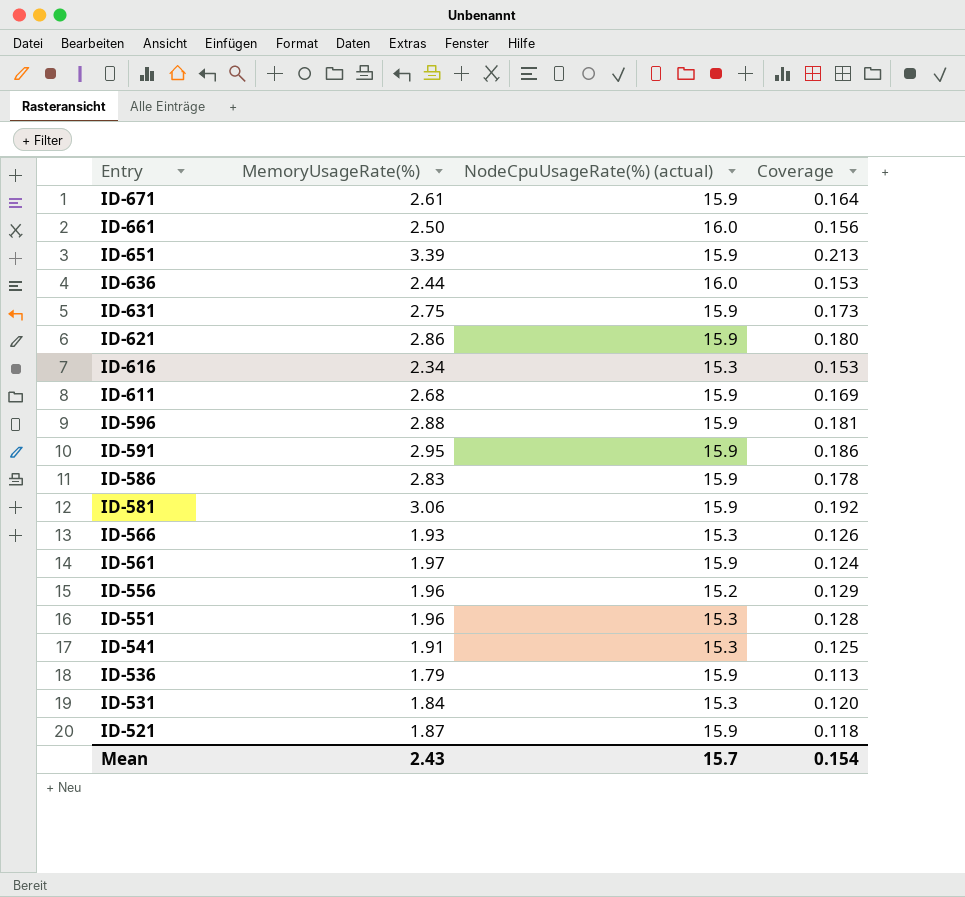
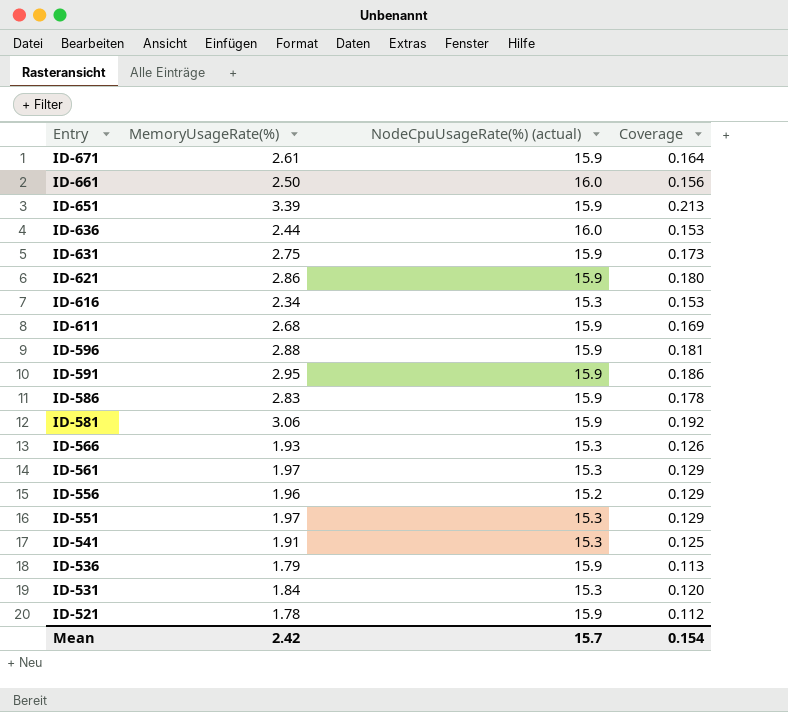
ID-561 | NodeCpuUsageRate(%) (actual): 15.9 -> 15.3
ID-561 | Coverage: 0.124 -> 0.129
ID-551 | MemoryUsageRate(%): 1.96 -> 1.97
ID-551 | Coverage: 0.128 -> 0.129
ID-521 | MemoryUsageRate(%): 1.87 -> 1.78
ID-521 | Coverage: 0.118 -> 0.112
Mean | MemoryUsageRate(%): 2.43 -> 2.42

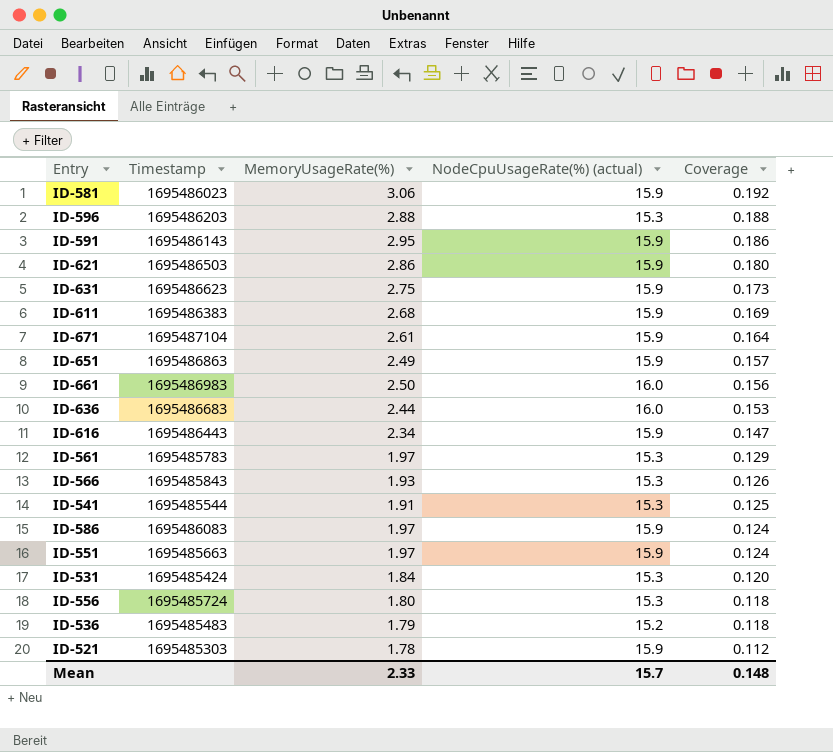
row order: Entry descending -> Coverage descending
column Timestamp | position: none -> 2
ID-596 | NodeCpuUsageRate(%) (actual): 15.9 -> 15.3
ID-596 | Coverage: 0.181 -> 0.188
ID-651 | MemoryUsageRate(%): 3.39 -> 2.49
ID-651 | Coverage: 0.213 -> 0.157
ID-616 | NodeCpuUsageRate(%) (actual): 15.3 -> 15.9
ID-616 | Coverage: 0.153 -> 0.147
ID-586 | MemoryUsageRate(%): 2.83 -> 1.97
ID-586 | Coverage: 0.178 -> 0.124
ID-551 | NodeCpuUsageRate(%) (actual): 15.3 -> 15.9
ID-551 | Coverage: 0.129 -> 0.124
ID-556 | MemoryUsageRate(%): 1.96 -> 1.80
ID-556 | NodeCpuUsageRate(%) (actual): 15.2 -> 15.3
ID-556 | Coverage: 0.129 -> 0.118
ID-536 | NodeCpuUsageRate(%) (actual): 15.9 -> 15.2
ID-536 | Coverage: 0.113 -> 0.118
Mean | MemoryUsageRate(%): 2.42 -> 2.33
Mean | Coverage: 0.154 -> 0.148

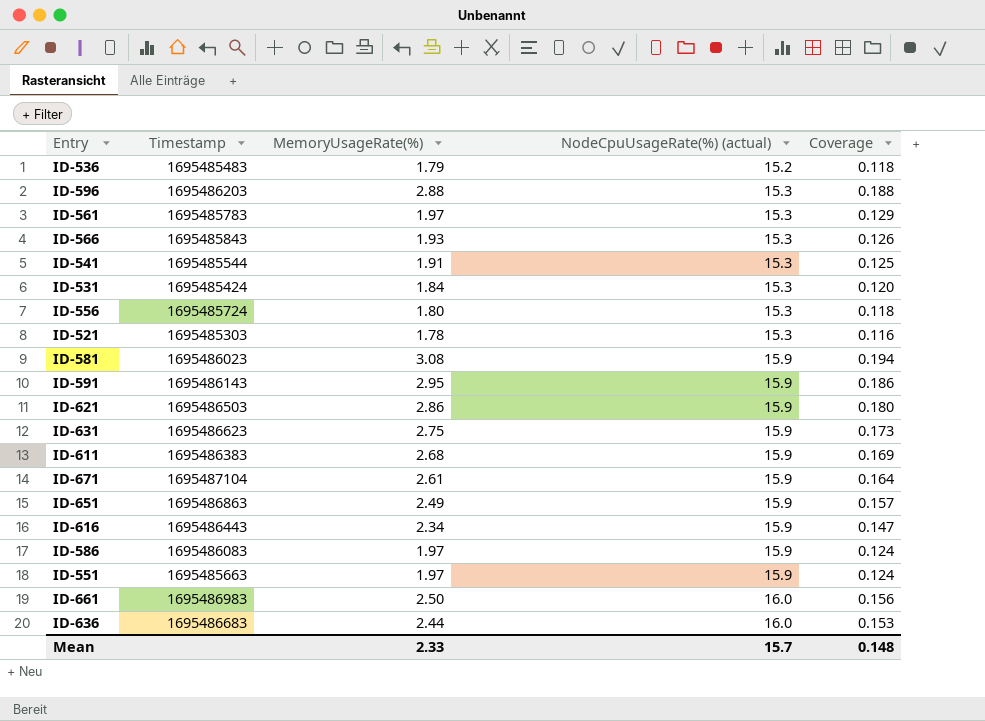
row order: Coverage descending -> NodeCpuUsageRate(%) (actual) ascending
ID-521 | NodeCpuUsageRate(%) (actual): 15.9 -> 15.3
ID-521 | Coverage: 0.112 -> 0.116
ID-581 | MemoryUsageRate(%): 3.06 -> 3.08
ID-581 | Coverage: 0.192 -> 0.194

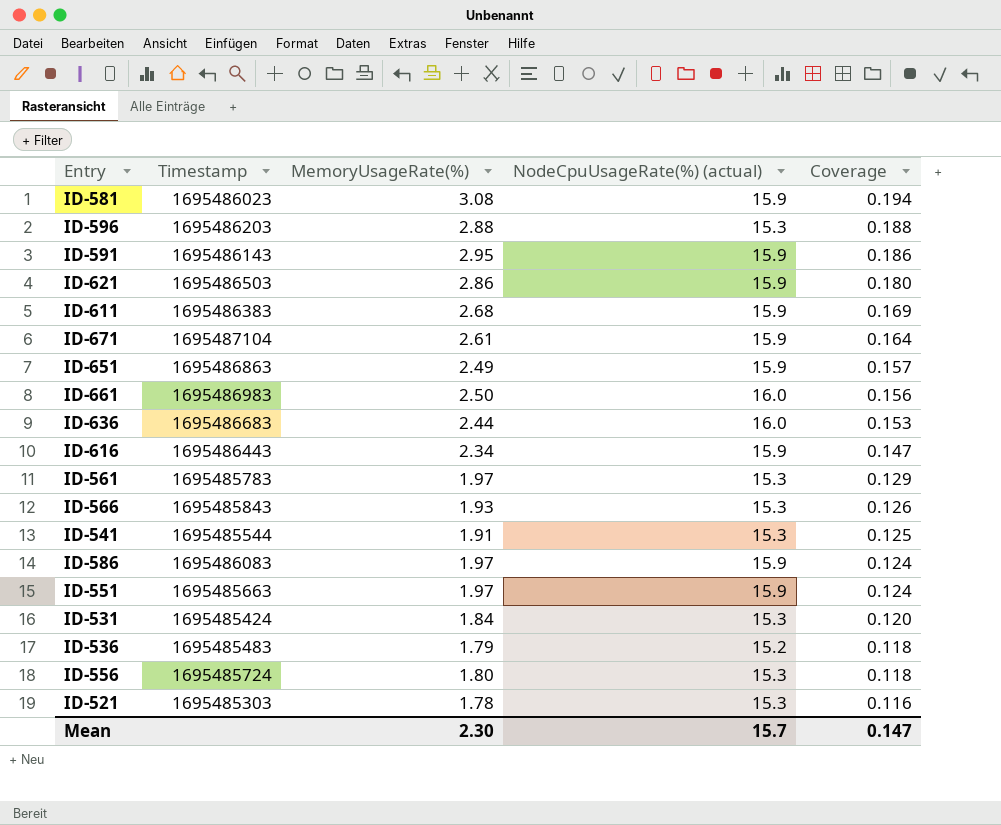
row order: NodeCpuUsageRate(%) (actual) ascending -> Coverage descending
row ID-631: 1695486623 | 2.75 | 15.9 | 0.173 -> none
Mean | MemoryUsageRate(%): 2.33 -> 2.30
Mean | Coverage: 0.148 -> 0.147

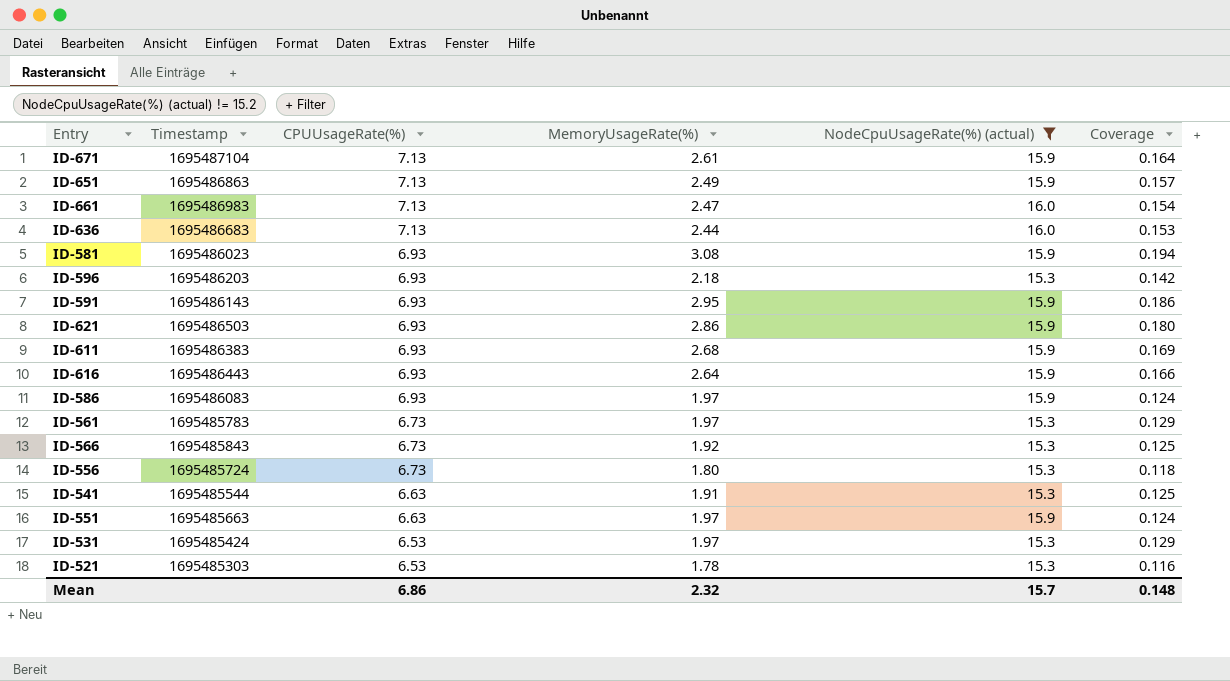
filter: none -> NodeCpuUsageRate(%) (actual) != 15.2
row order: Coverage descending -> CPUUsageRate(%) descending
column CPUUsageRate(%) | position: none -> 3
ID-661 | MemoryUsageRate(%): 2.50 -> 2.47
ID-661 | Coverage: 0.156 -> 0.154
ID-596 | MemoryUsageRate(%): 2.88 -> 2.18
ID-596 | Coverage: 0.188 -> 0.142
ID-616 | MemoryUsageRate(%): 2.34 -> 2.64
ID-616 | Coverage: 0.147 -> 0.166
ID-566 | MemoryUsageRate(%): 1.93 -> 1.92
ID-566 | Coverage: 0.126 -> 0.125
ID-531 | MemoryUsageRate(%): 1.84 -> 1.97
ID-531 | Coverage: 0.120 -> 0.129
Mean | MemoryUsageRate(%): 2.30 -> 2.32
Mean | Coverage: 0.147 -> 0.148

